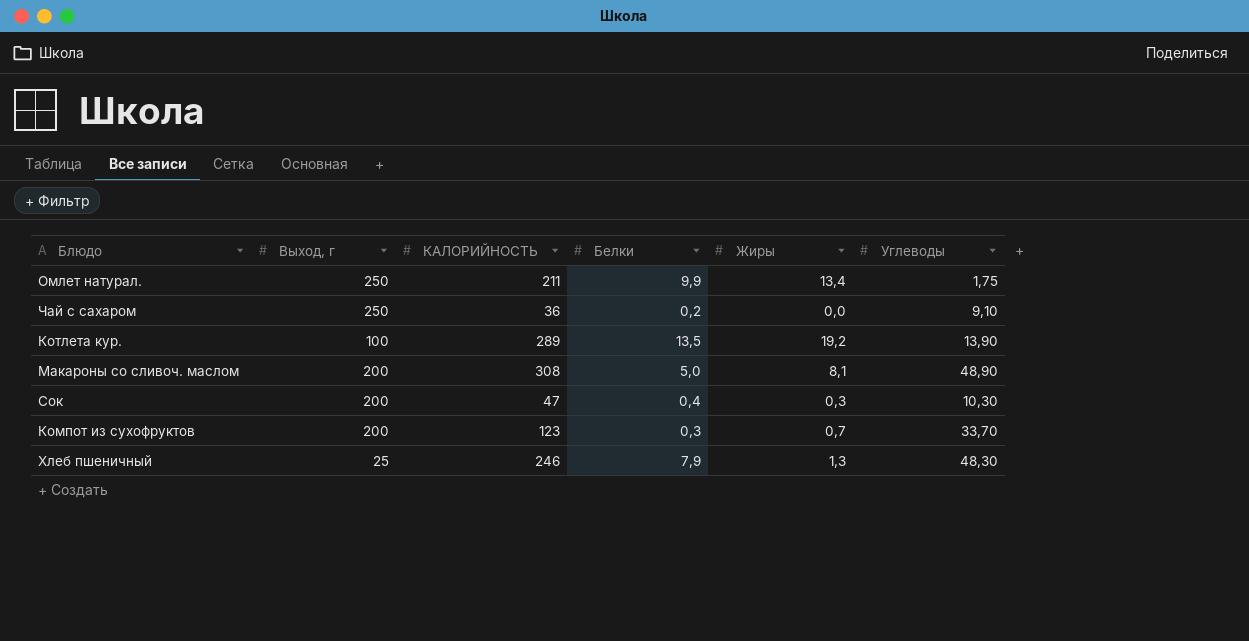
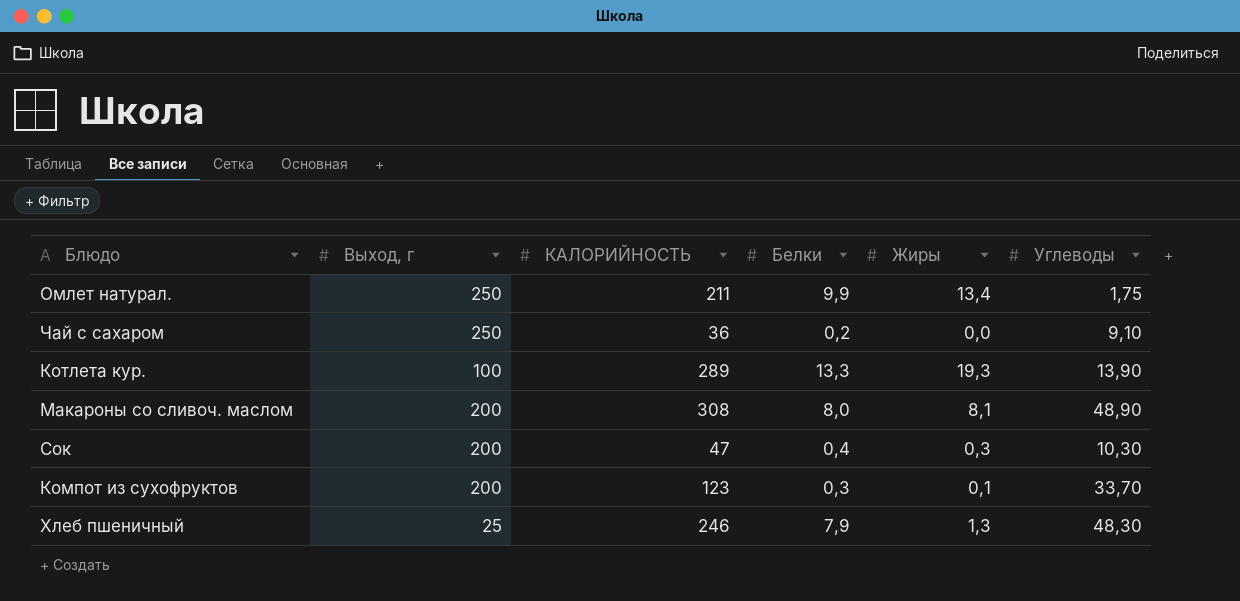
Котлета кур. | Белки: 13,5 -> 13,3
Котлета кур. | Жиры: 19,2 -> 19,3
Макароны со сливоч. маслом | Белки: 5,0 -> 8,0
Компот из сухофруктов | Жиры: 0,7 -> 0,1

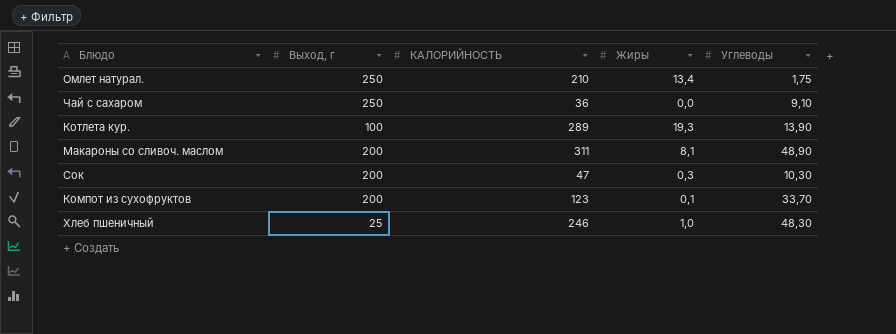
column Белки | position: 4 -> none
Омлет натурал. | КАЛОРИЙНОСТЬ: 211 -> 210
Макароны со сливоч. маслом | КАЛОРИЙНОСТЬ: 308 -> 311
Хлеб пшеничный | Жиры: 1,3 -> 1,0

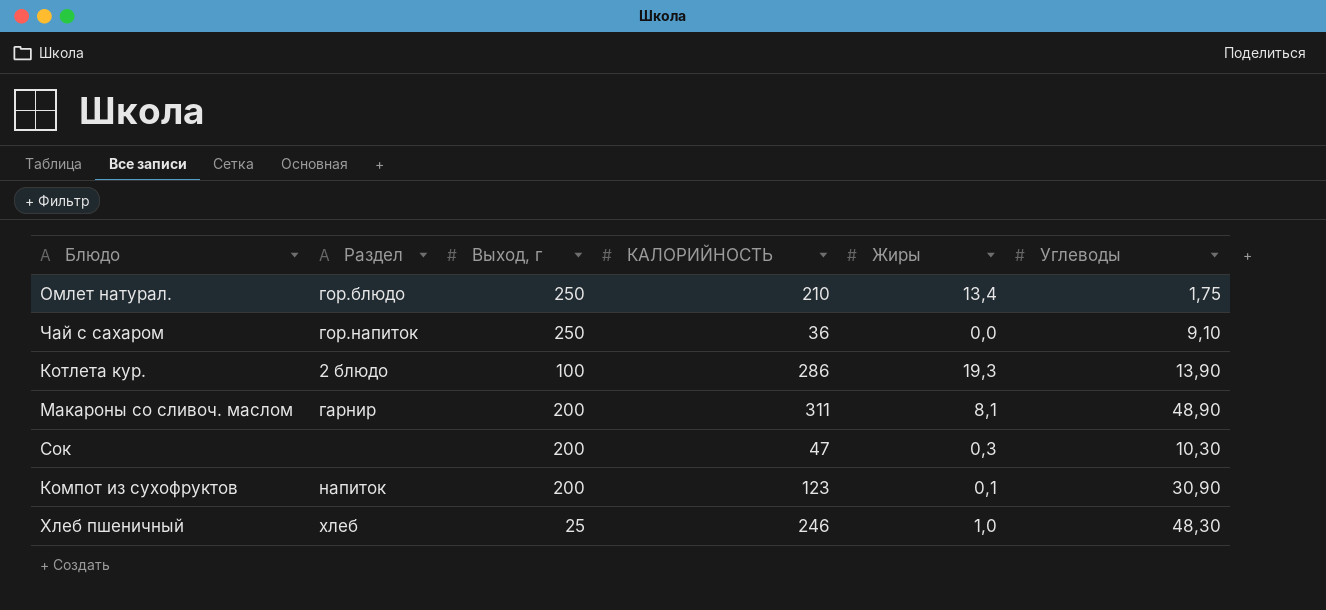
column Раздел | position: none -> 2
Котлета кур. | КАЛОРИЙНОСТЬ: 289 -> 286
Компот из сухофруктов | Углеводы: 33,70 -> 30,90

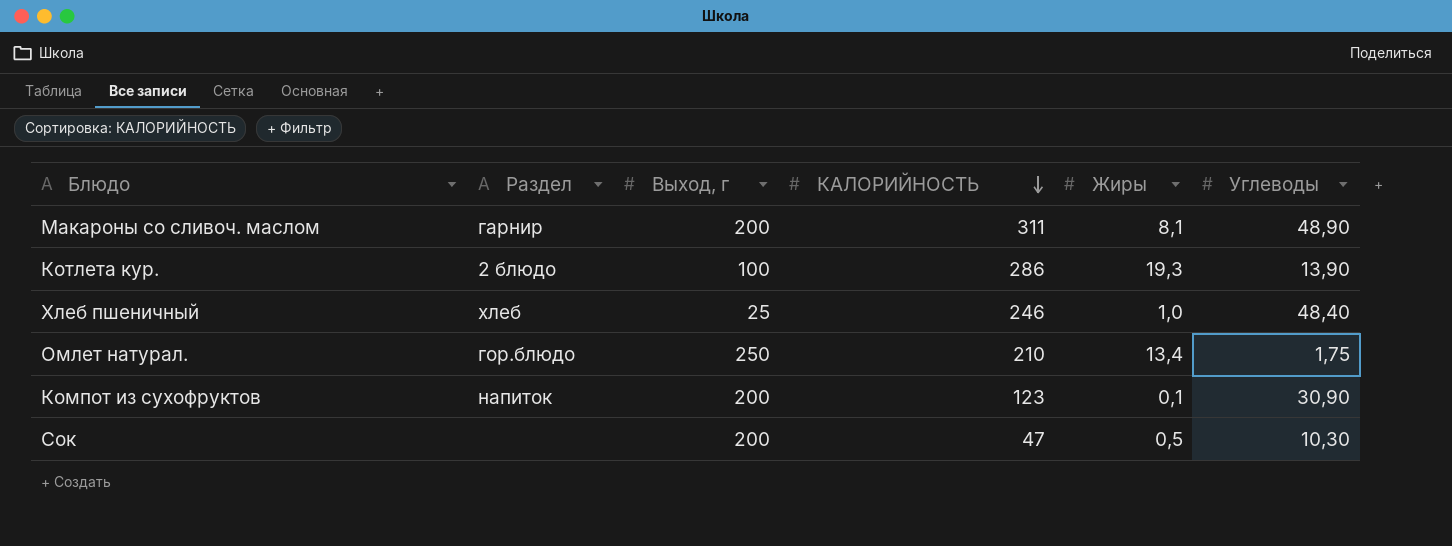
row order: none -> КАЛОРИЙНОСТЬ descending
row Чай с сахаром: гор.напиток | 250 | 36 | 0,0 | 9,10 -> none
Хлеб пшеничный | Углеводы: 48,30 -> 48,40
Сок | Жиры: 0,3 -> 0,5

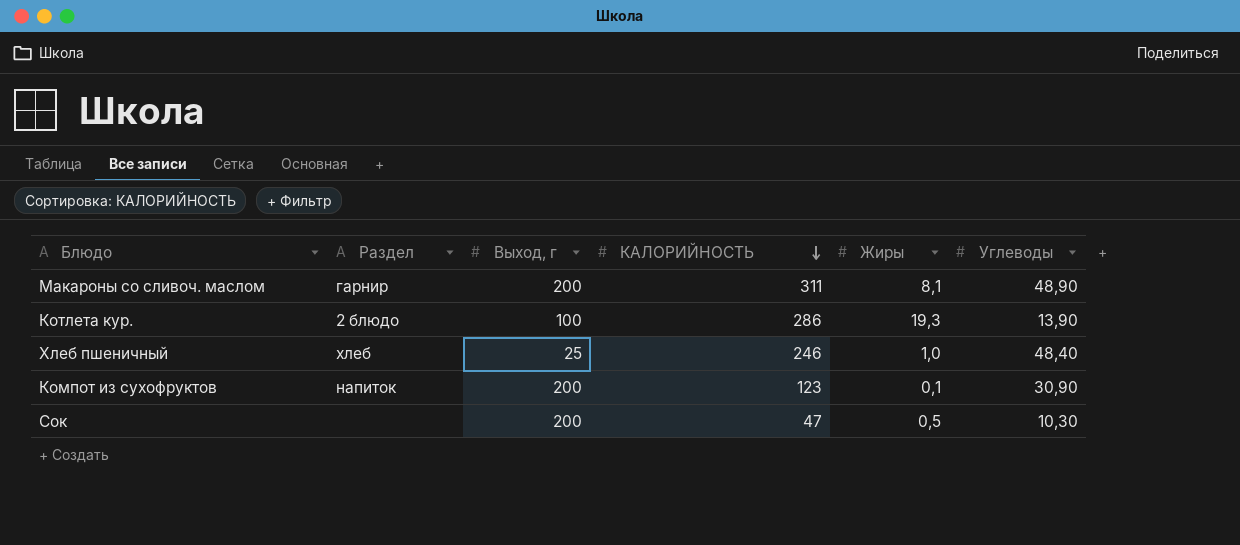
row Омлет натурал.: гор.блюдо | 250 | 210 | 13,4 | 1,75 -> none

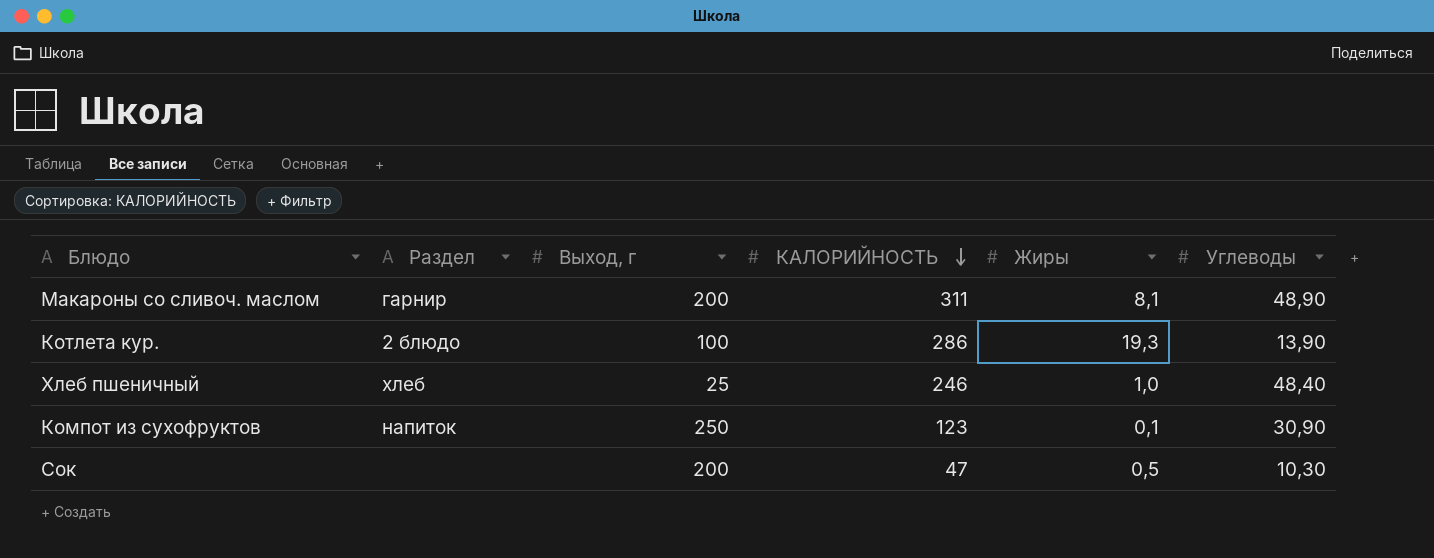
Компот из сухофруктов | Выход, г: 200 -> 250

